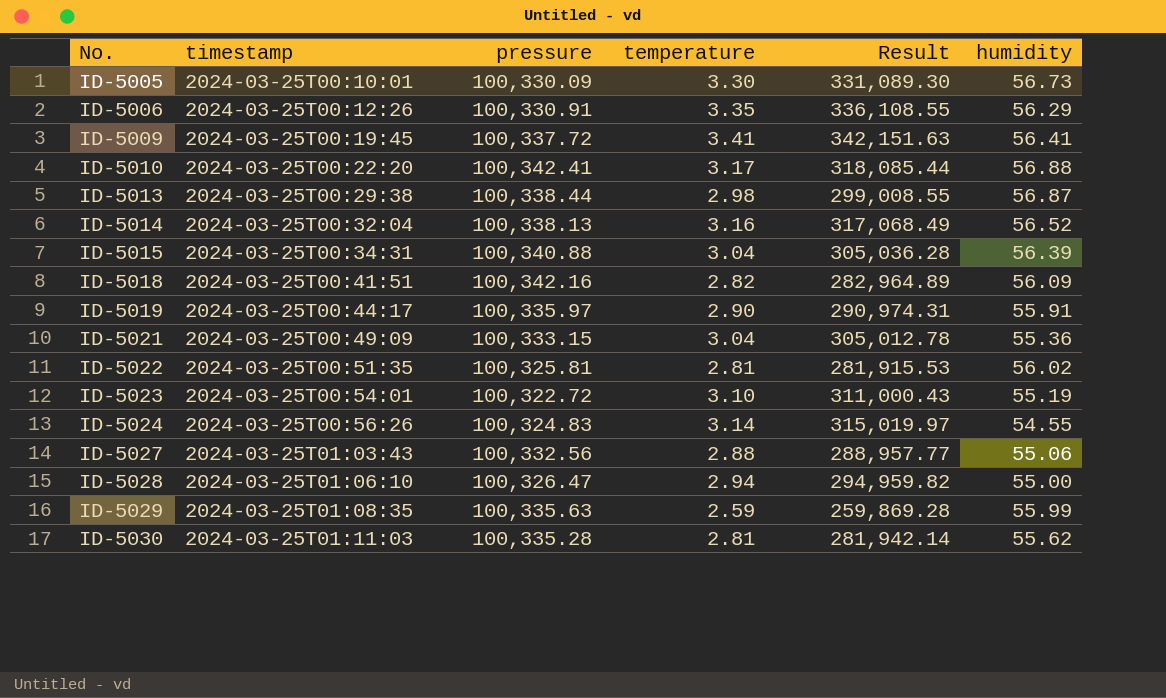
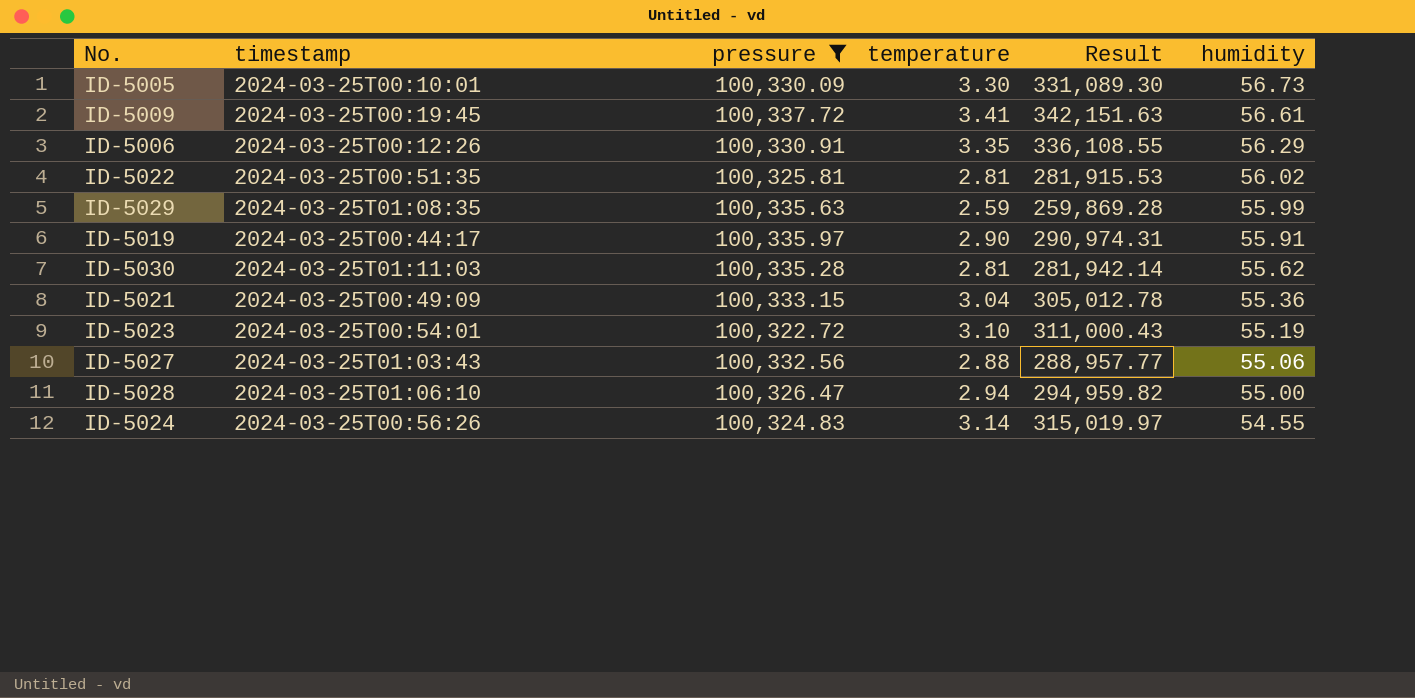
filter: none -> pressure <= 100,337.72
row order: No. ascending -> humidity descending
ID-5009 | humidity: 56.41 -> 56.61

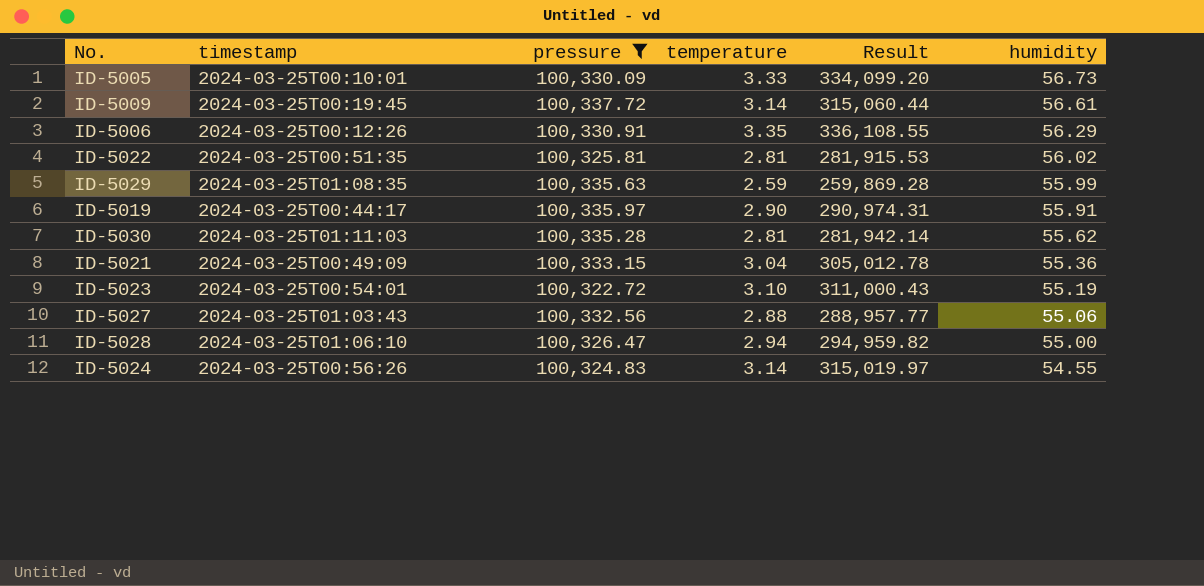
ID-5005 | temperature: 3.30 -> 3.33
ID-5005 | Result: 331,089.30 -> 334,099.20
ID-5009 | temperature: 3.41 -> 3.14
ID-5009 | Result: 342,151.63 -> 315,060.44

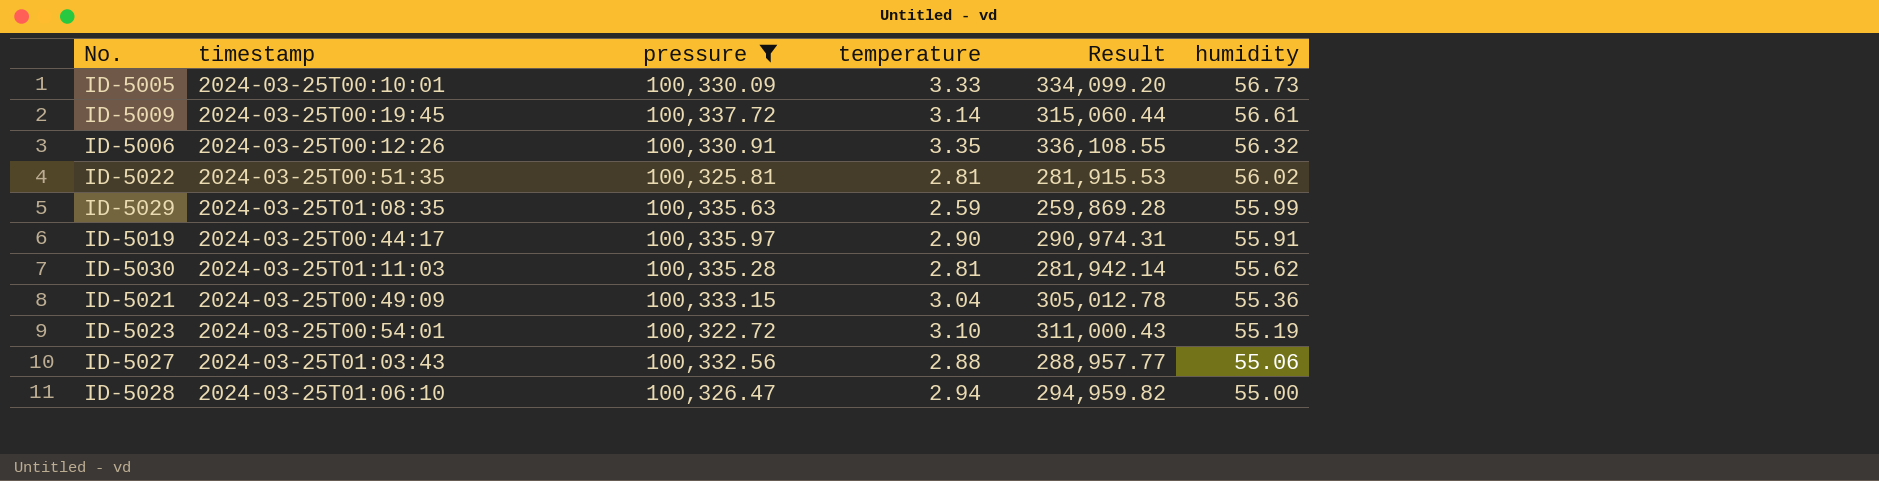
row ID-5024: 2024-03-25T00:56:26 | 100,324.83 | 3.14 | 315,019.97 | 54.55 -> none
ID-5006 | humidity: 56.29 -> 56.32

